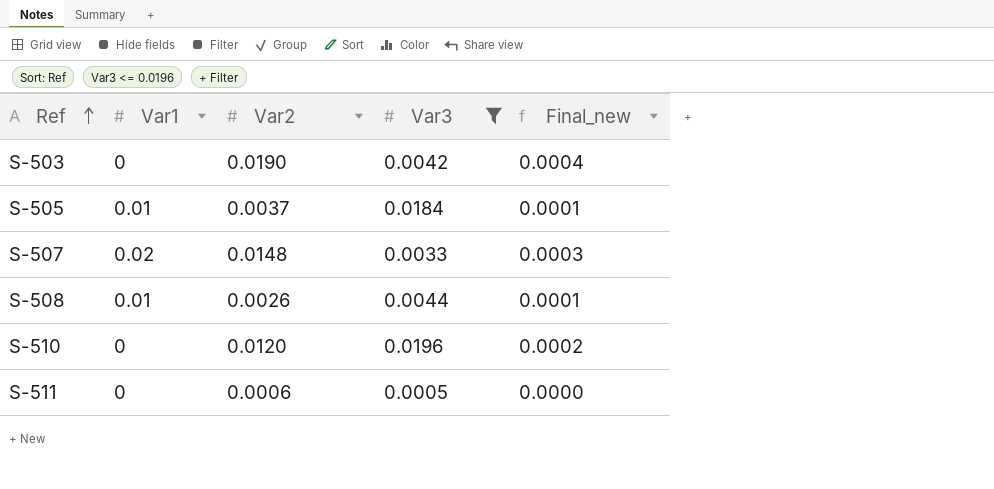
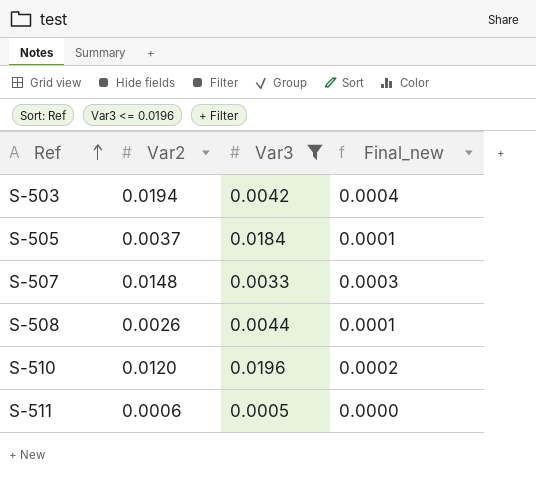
column Var1 | position: 2 -> none
S-503 | Var2: 0.0190 -> 0.0194

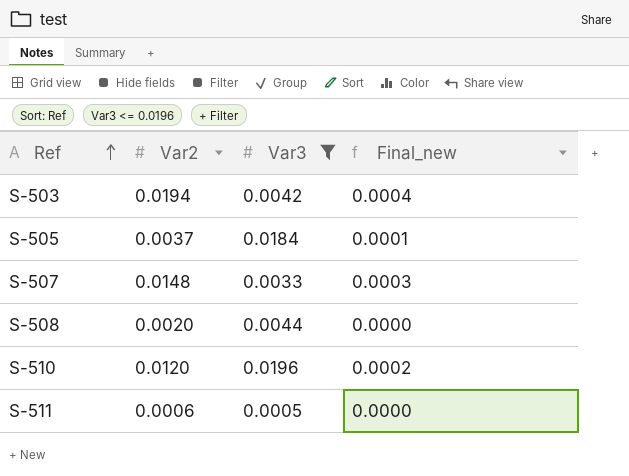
S-508 | Var2: 0.0026 -> 0.0020
S-508 | Final_new: 0.0001 -> 0.0000

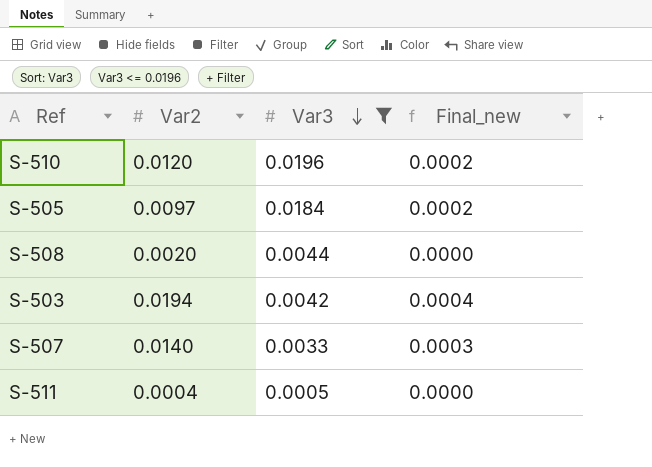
row order: Ref ascending -> Var3 descending
S-505 | Var2: 0.0037 -> 0.0097
S-505 | Final_new: 0.0001 -> 0.0002
S-507 | Var2: 0.0148 -> 0.0140
S-511 | Var2: 0.0006 -> 0.0004

